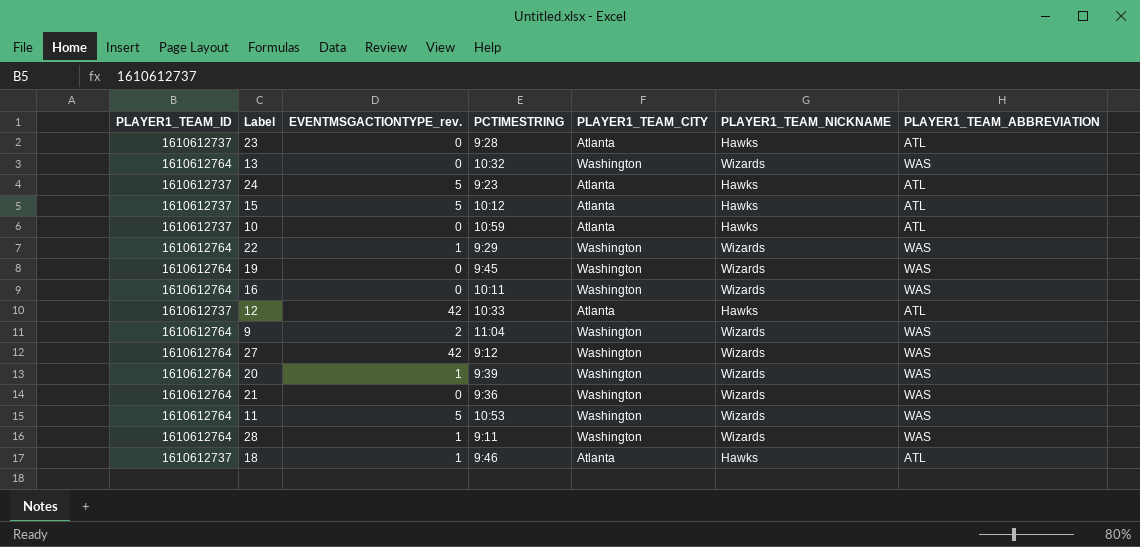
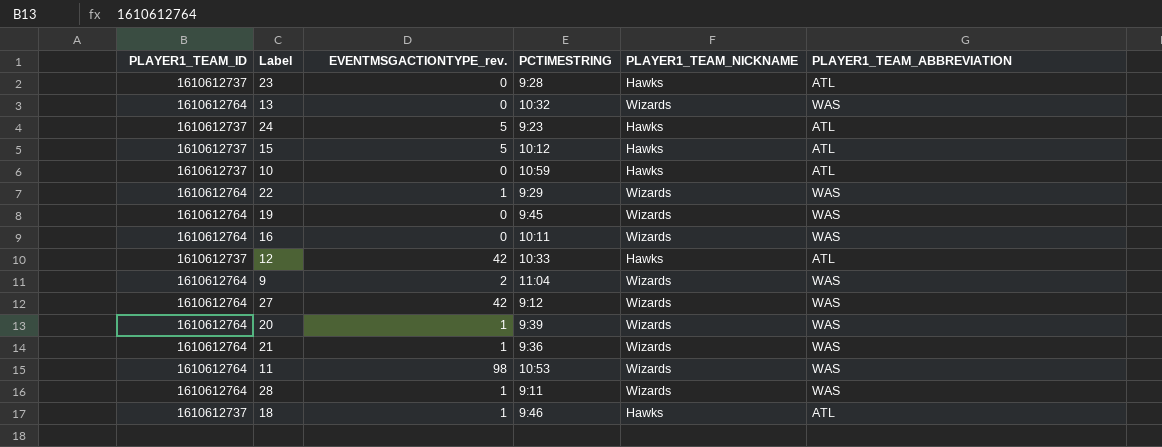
column PLAYER1_TEAM_CITY | position: 5 -> none
21 | EVENTMSGACTIONTYPE_rev.: 0 -> 1
11 | EVENTMSGACTIONTYPE_rev.: 5 -> 98

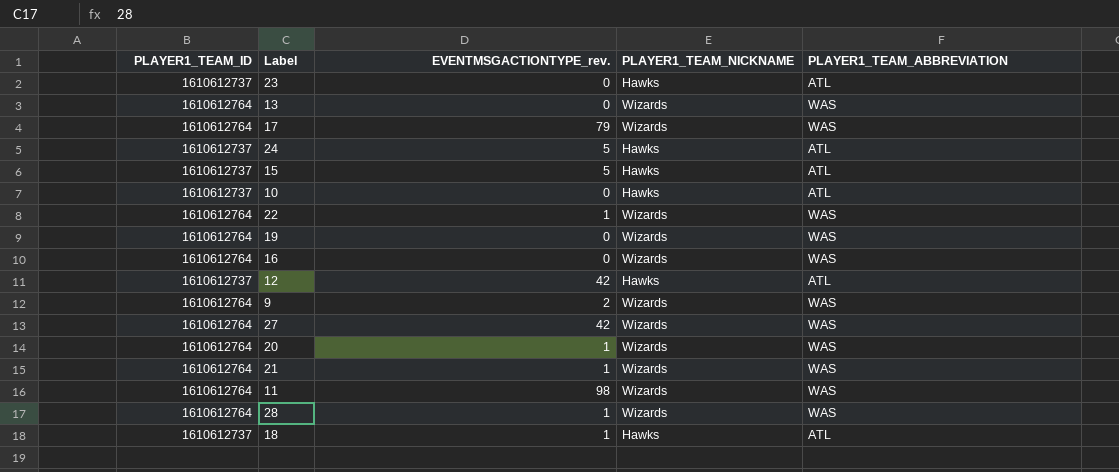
column PCTIMESTRING | position: 4 -> none
row 17: none -> 1610612764 | 79 | Wizards | WAS

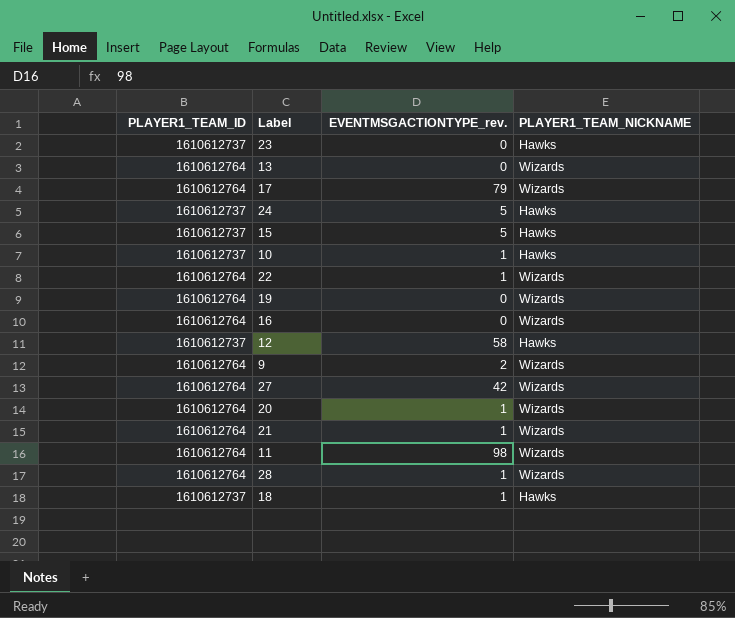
column PLAYER1_TEAM_ABBREVIATION | position: 5 -> none
10 | EVENTMSGACTIONTYPE_rev.: 0 -> 1
12 | EVENTMSGACTIONTYPE_rev.: 42 -> 58

